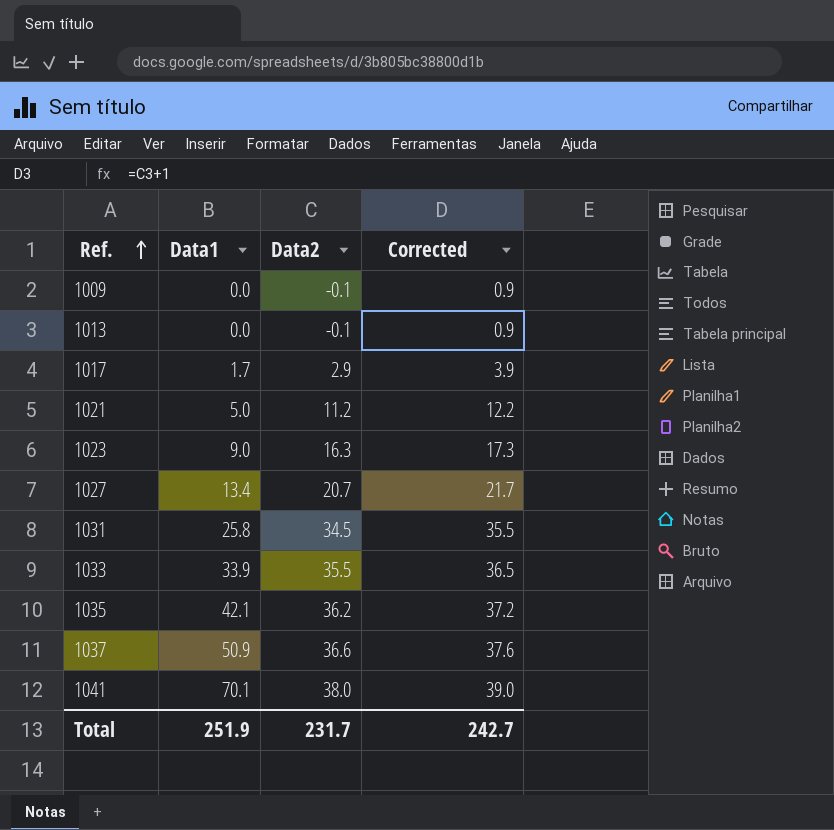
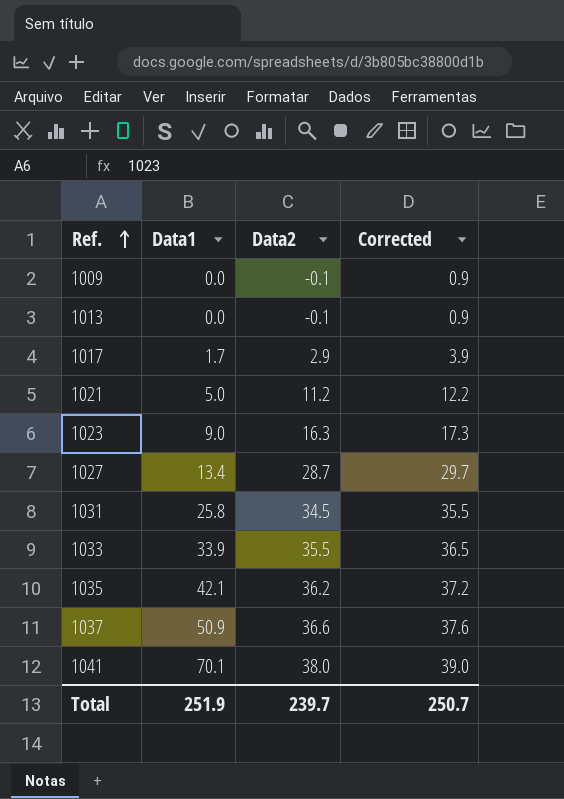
1027 | Data2: 20.7 -> 28.7
1027 | Corrected: 21.7 -> 29.7
Total | Data2: 231.7 -> 239.7
Total | Corrected: 242.7 -> 250.7

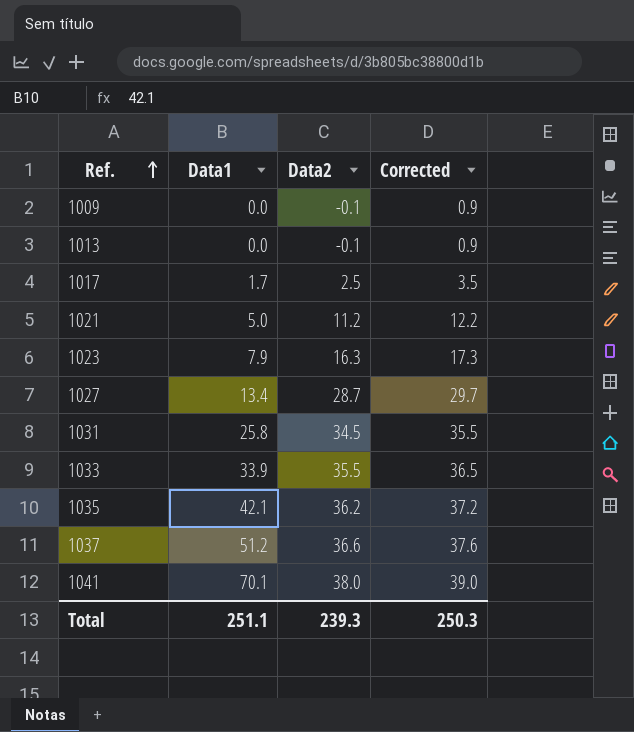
1017 | Data2: 2.9 -> 2.5
1017 | Corrected: 3.9 -> 3.5
1023 | Data1: 9.0 -> 7.9
1037 | Data1: 50.9 -> 51.2
Total | Data1: 251.9 -> 251.1
Total | Data2: 239.7 -> 239.3
Total | Corrected: 250.7 -> 250.3

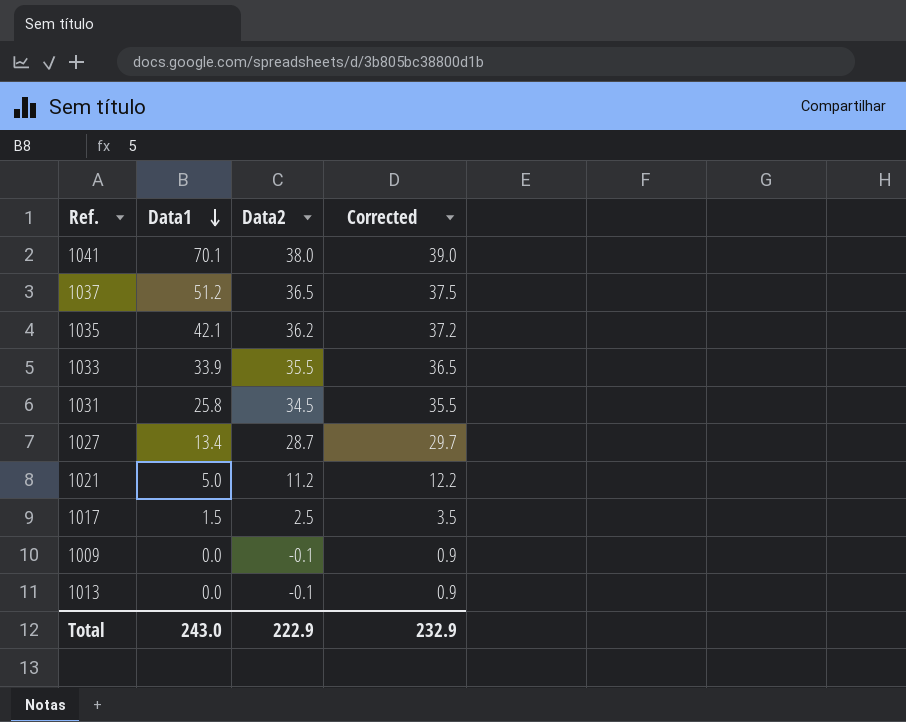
row order: Ref. ascending -> Data1 descending
row 1023: 7.9 | 16.3 | 17.3 -> none
1037 | Data2: 36.6 -> 36.5
1037 | Corrected: 37.6 -> 37.5
1017 | Data1: 1.7 -> 1.5
Total | Data1: 251.1 -> 243.0
Total | Data2: 239.3 -> 222.9
Total | Corrected: 250.3 -> 232.9

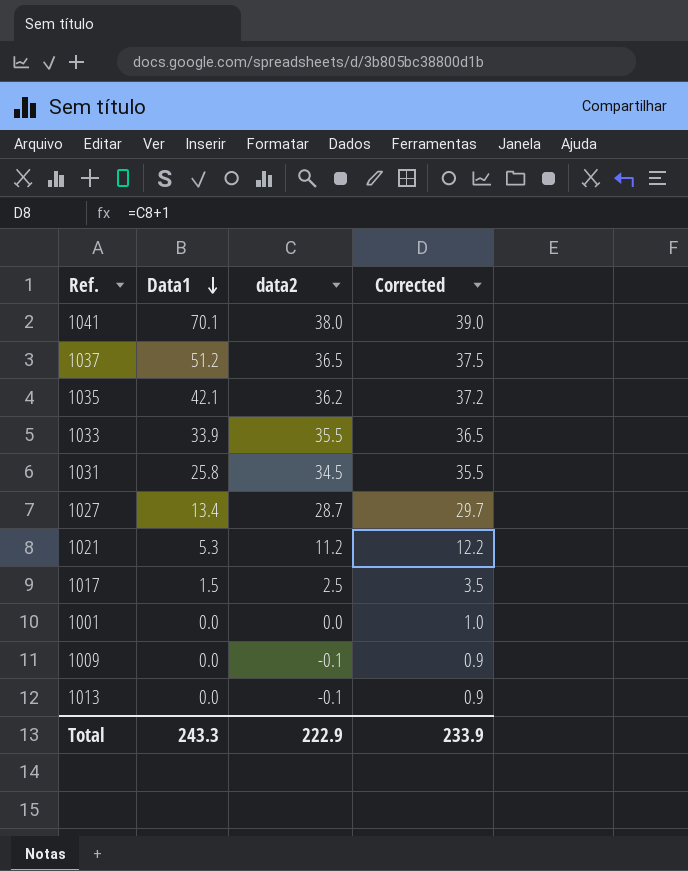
column name: Data2 -> data2
1021 | Data1: 5.0 -> 5.3
row 1001: none -> 0.0 | 0.0 | 1.0
Total | Data1: 243.0 -> 243.3
Total | Corrected: 232.9 -> 233.9

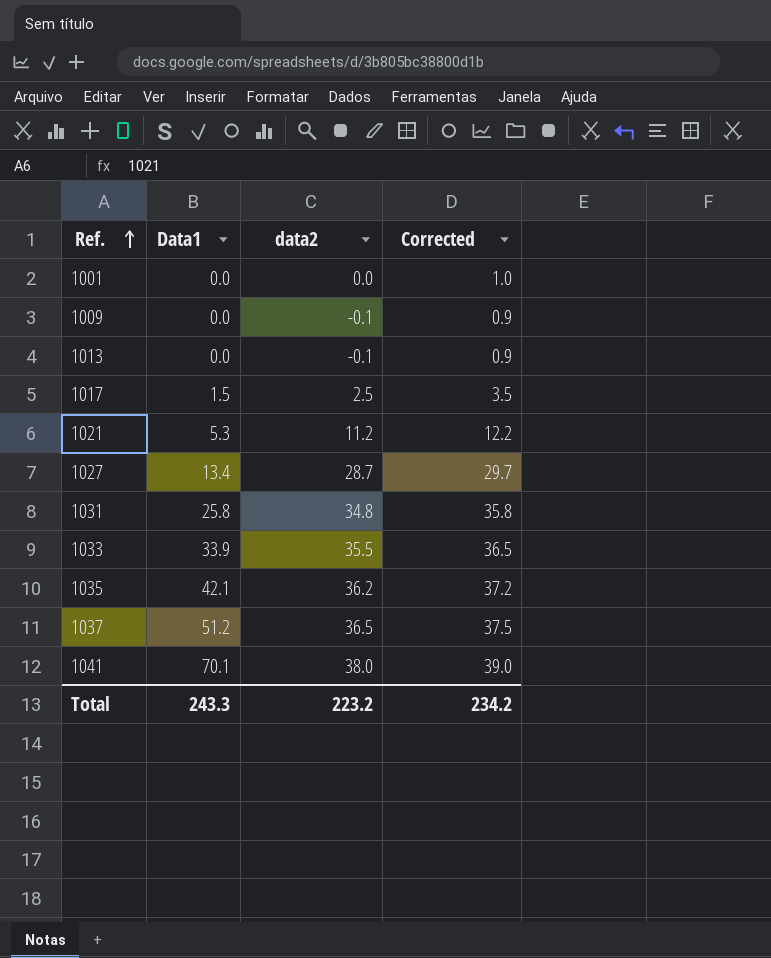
row order: Data1 descending -> Ref. ascending
1031 | data2: 34.5 -> 34.8
1031 | Corrected: 35.5 -> 35.8
Total | data2: 222.9 -> 223.2
Total | Corrected: 233.9 -> 234.2

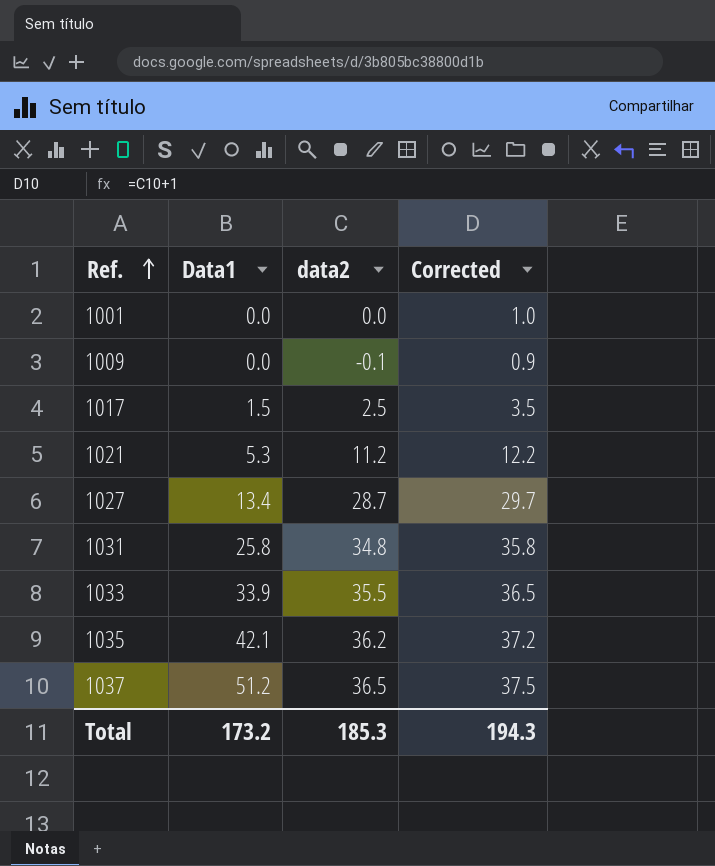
row 1013: 0.0 | -0.1 | 0.9 -> none
row 1041: 70.1 | 38.0 | 39.0 -> none
Total | Data1: 243.3 -> 173.2
Total | data2: 223.2 -> 185.3
Total | Corrected: 234.2 -> 194.3

